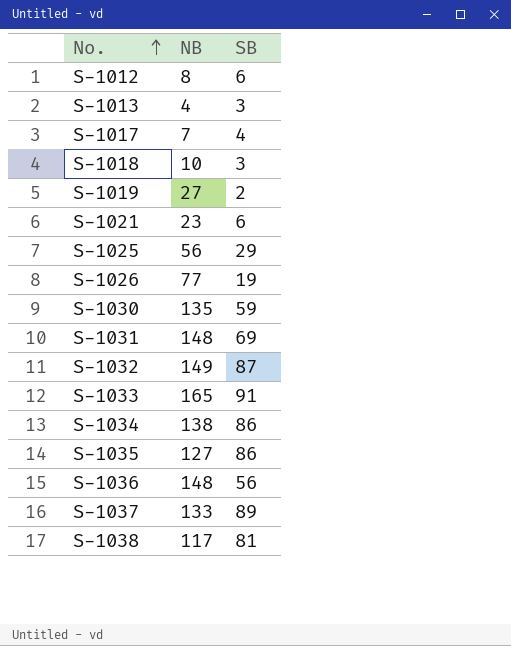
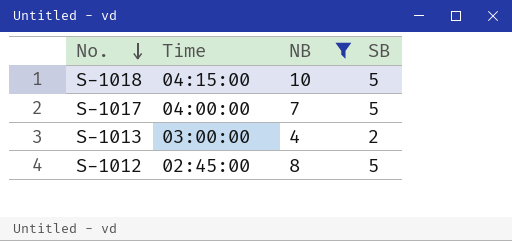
filter: none -> NB <= 10
row order: No. ascending -> No. descending
column Time | position: none -> 2
S-1018 | SB: 3 -> 5
S-1017 | SB: 4 -> 5
S-1013 | SB: 3 -> 2
S-1012 | SB: 6 -> 5

